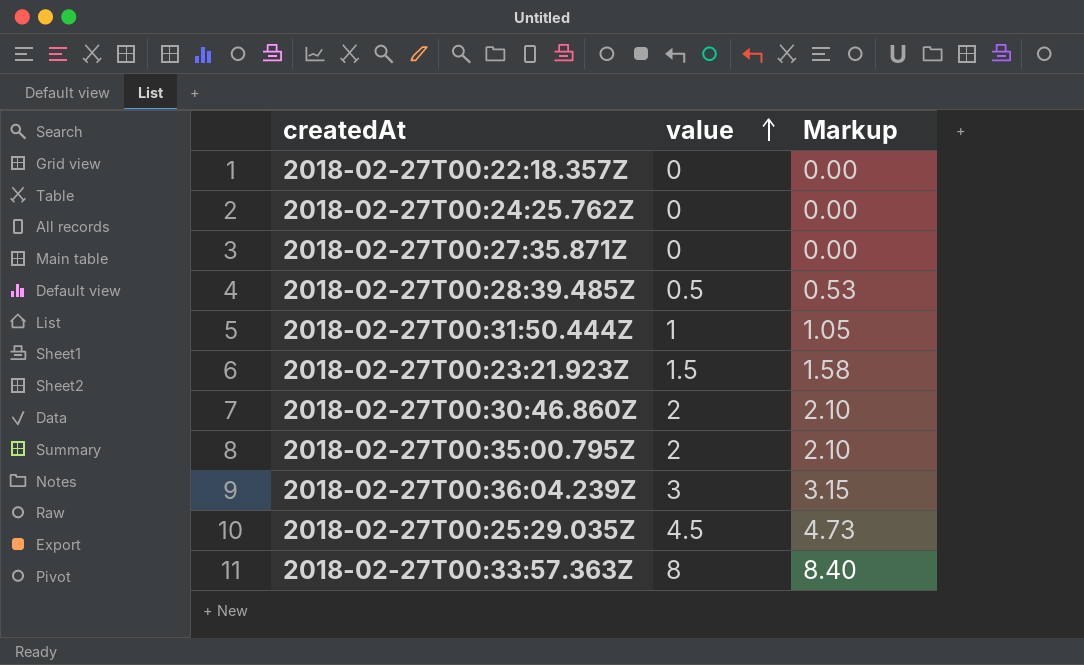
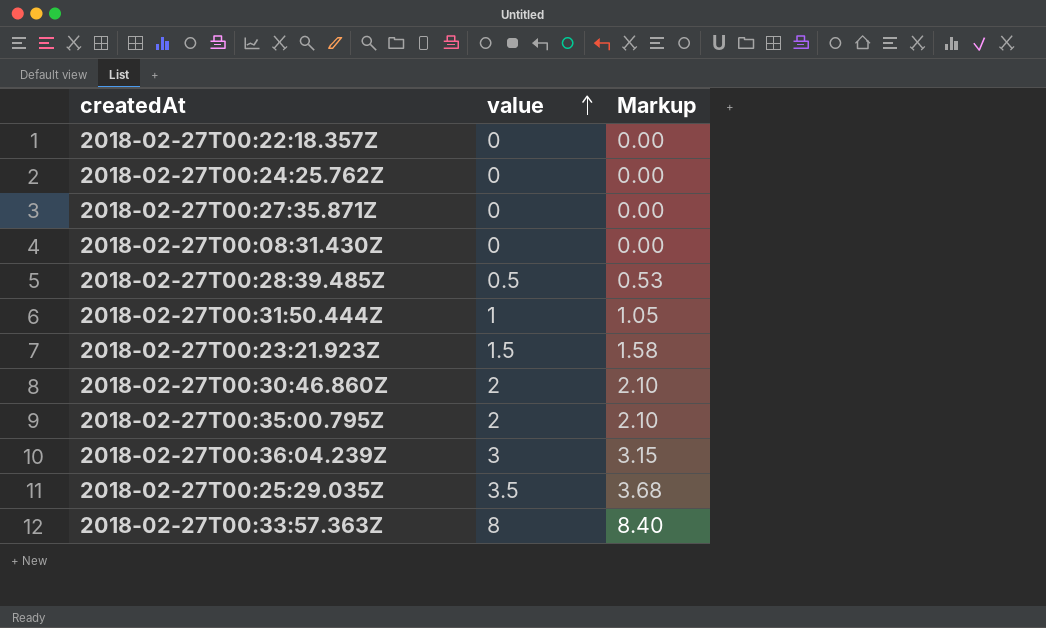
row 2018-02-27T00:08:31.430Z: none -> 0 | 0.00
2018-02-27T00:25:29.035Z | value: 4.5 -> 3.5
2018-02-27T00:25:29.035Z | Markup: 4.73 -> 3.68

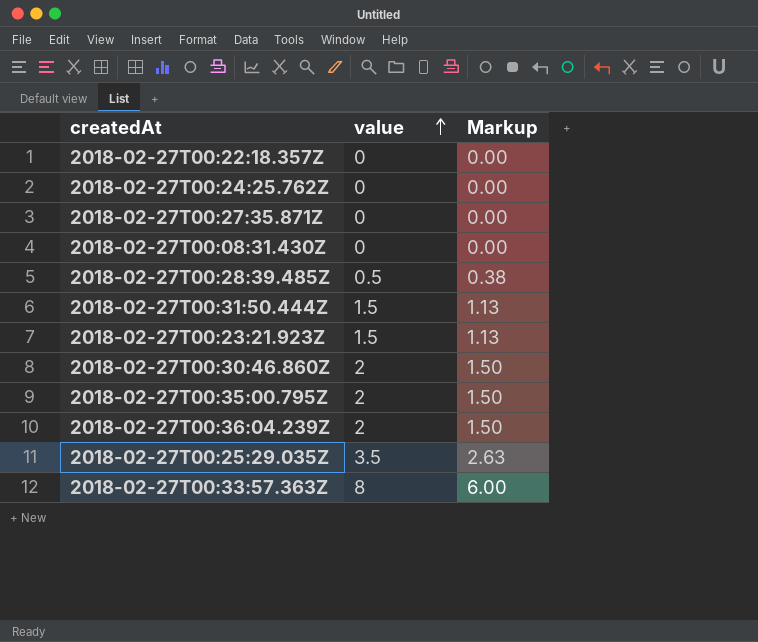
column Markup | formula: [value] * 1.05 -> [value] * 0.75
2018-02-27T00:31:50.444Z | value: 1 -> 1.5
2018-02-27T00:36:04.239Z | value: 3 -> 2

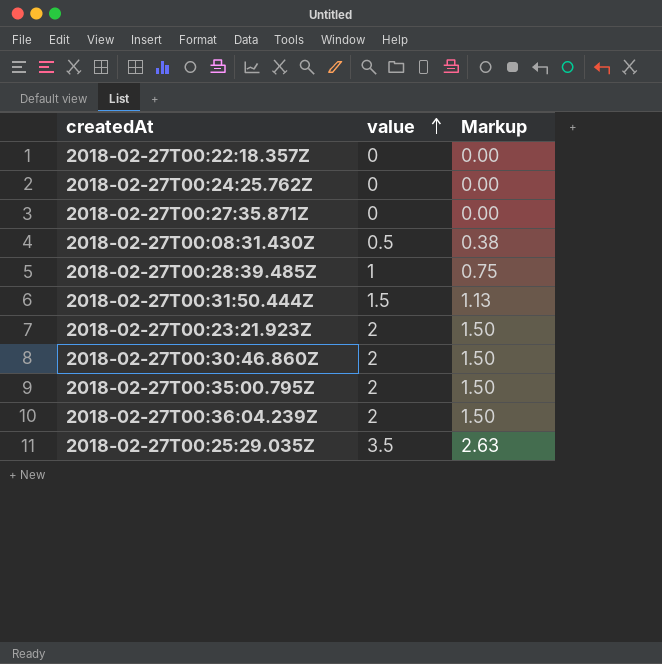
row 2018-02-27T00:33:57.363Z: 8 | 6.00 -> none
2018-02-27T00:08:31.430Z | value: 0 -> 0.5
2018-02-27T00:08:31.430Z | Markup: 0.00 -> 0.38
2018-02-27T00:28:39.485Z | value: 0.5 -> 1
2018-02-27T00:28:39.485Z | Markup: 0.38 -> 0.75
2018-02-27T00:23:21.923Z | value: 1.5 -> 2
2018-02-27T00:23:21.923Z | Markup: 1.13 -> 1.50

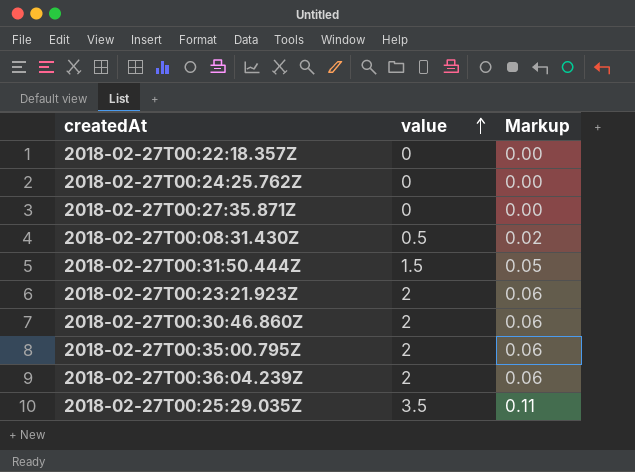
column Markup | formula: [value] * 0.75 -> [value] * 0.03
row 2018-02-27T00:28:39.485Z: 1 | 0.75 -> none

